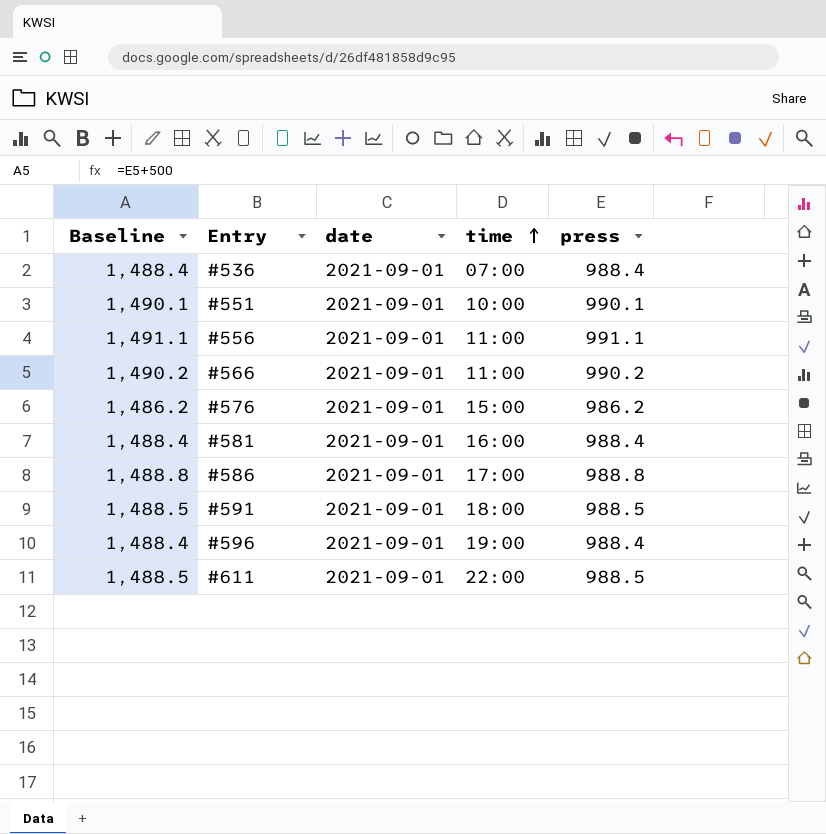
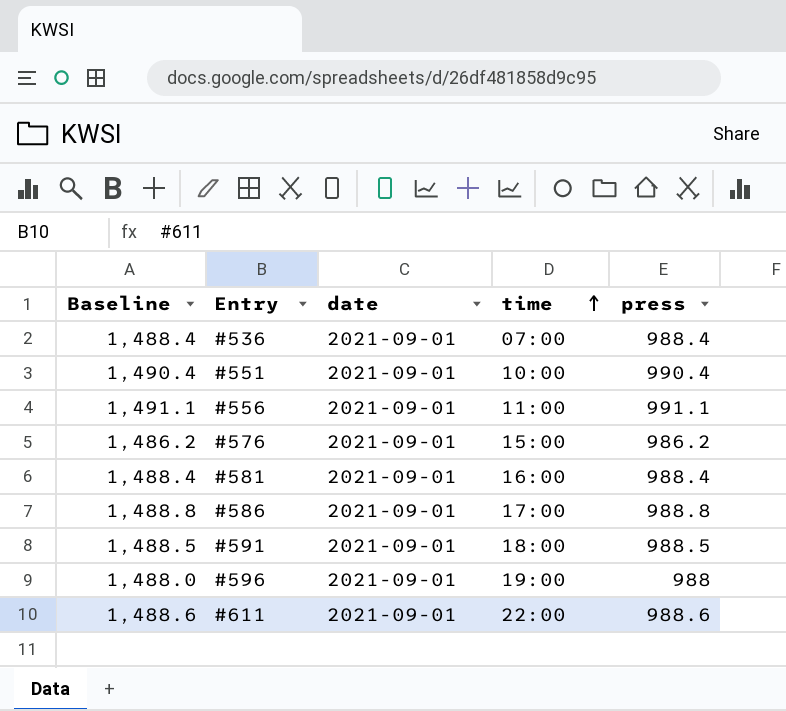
row #566: 1,490.2 | 2021-09-01 | 11:00 | 990.2 -> none
#551 | Baseline: 1,490.1 -> 1,490.4
#551 | press: 990.1 -> 990.4
#596 | Baseline: 1,488.4 -> 1,488.0
#596 | press: 988.4 -> 988
#611 | Baseline: 1,488.5 -> 1,488.6
#611 | press: 988.5 -> 988.6

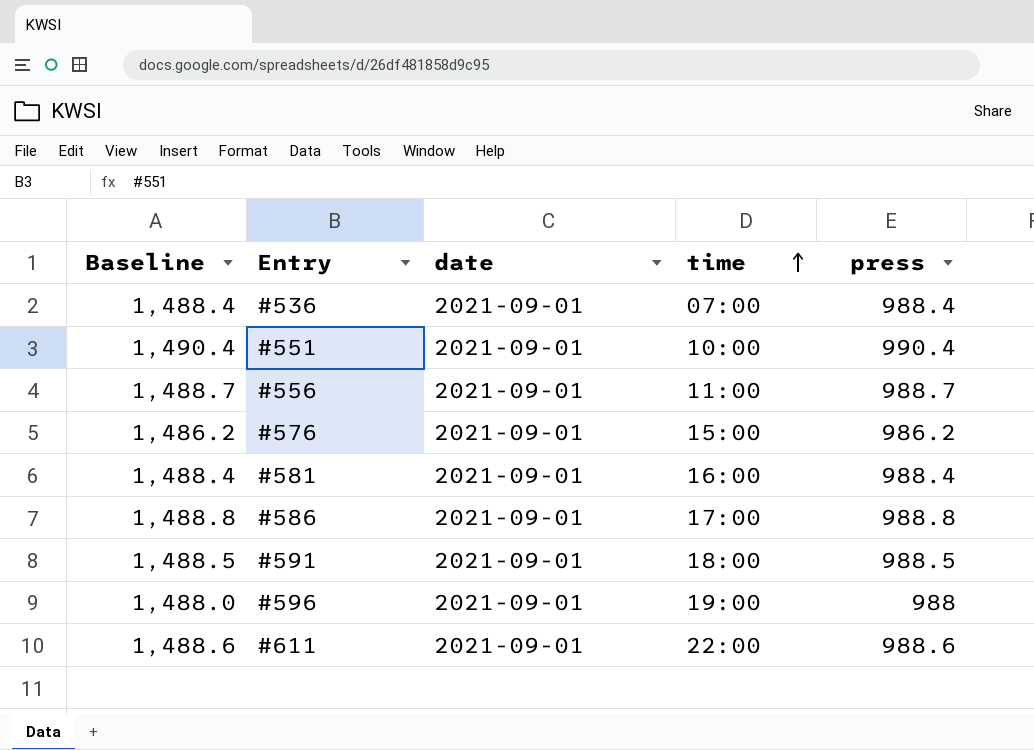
#556 | Baseline: 1,491.1 -> 1,488.7
#556 | press: 991.1 -> 988.7

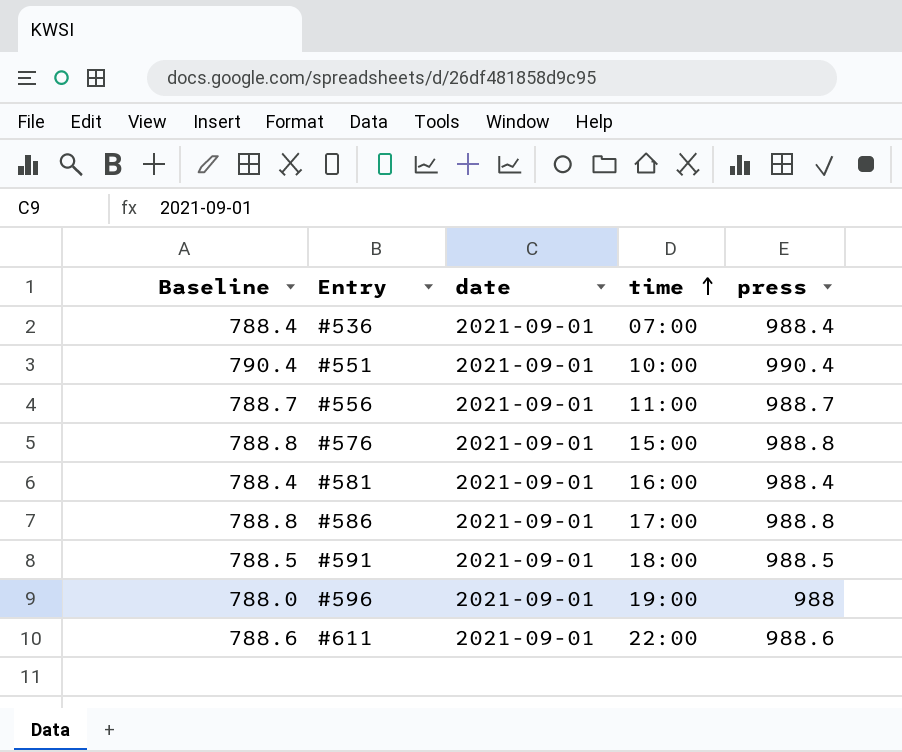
column Baseline | formula: [press] + 500 -> [press] - 200
#576 | press: 986.2 -> 988.8

